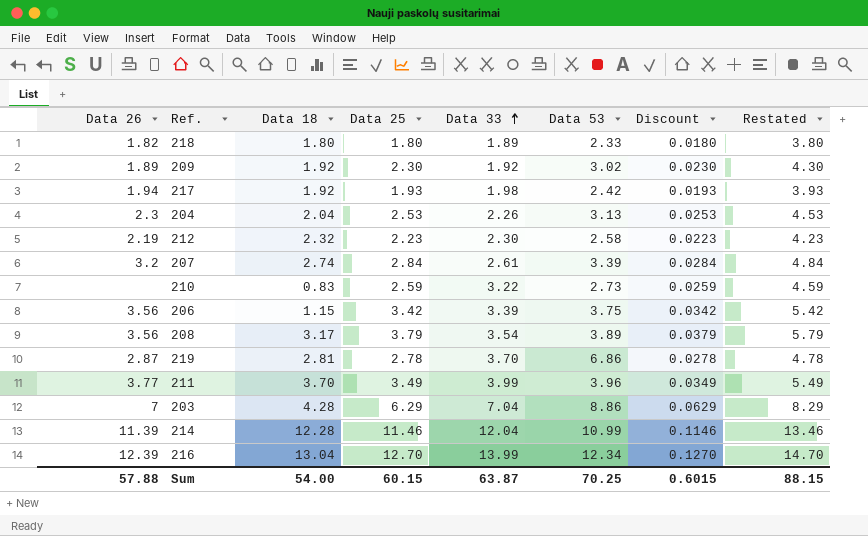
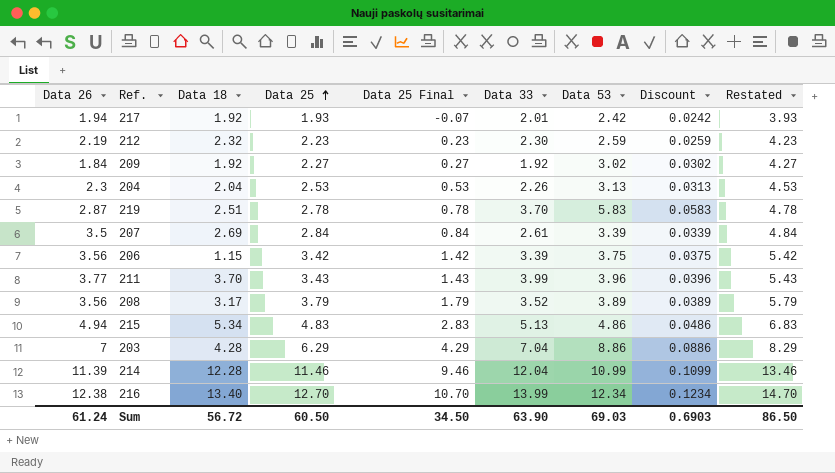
row order: Data 33 ascending -> Data 25 ascending
column Data 25 Final | formula: none -> [Data 25] - 2
column Discount | formula: [Data 25] * 0.01 -> [Data 53] * 0.01
row 218: 1.82 | 1.80 | 1.80 | 1.89 | 2.33 | 0.0180 | 3.80 -> none
row 210: none | 0.83 | 2.59 | 3.22 | 2.73 | 0.0259 | 4.59 -> none
217 | Data 33: 1.98 -> 2.01
212 | Data 53: 2.58 -> 2.59
209 | Data 26: 1.89 -> 1.84
209 | Data 25: 2.30 -> 2.27
209 | Restated: 4.30 -> 4.27
219 | Data 18: 2.81 -> 2.51
219 | Data 53: 6.86 -> 5.83
207 | Data 26: 3.2 -> 3.5
207 | Data 18: 2.74 -> 2.69
211 | Data 25: 3.49 -> 3.43
211 | Restated: 5.49 -> 5.43
208 | Data 33: 3.54 -> 3.52
row 215: none -> 4.94 | 5.34 | 4.83 | 2.83 | 5.13 | 4.86 | 0.0486 | 6.83
216 | Data 26: 12.39 -> 12.38
216 | Data 18: 13.04 -> 13.40
Sum | Data 26: 57.88 -> 61.24
Sum | Data 18: 54.00 -> 56.72
Sum | Data 25: 60.15 -> 60.50
Sum | Data 33: 63.87 -> 63.90
Sum | Data 53: 70.25 -> 69.03
Sum | Discount: 0.6015 -> 0.6903
Sum | Restated: 88.15 -> 86.50

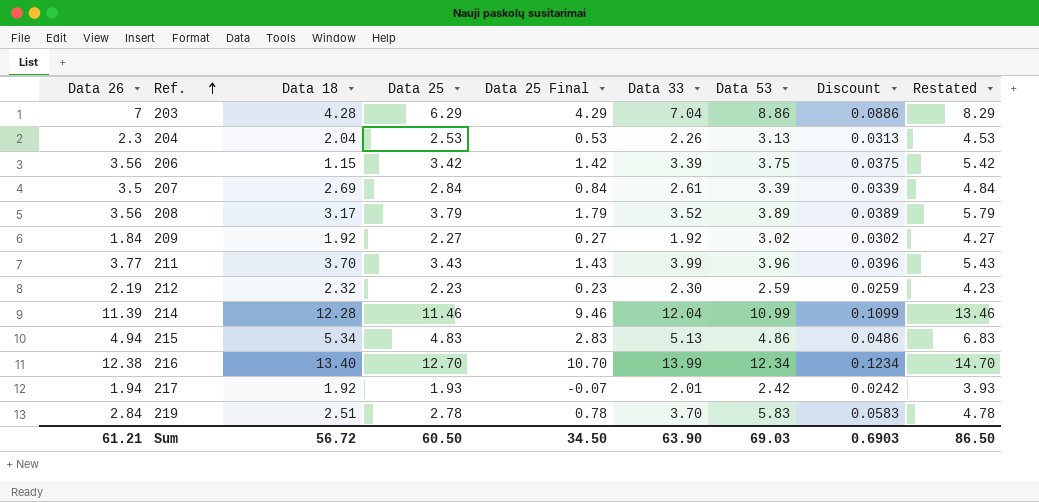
row order: Data 25 ascending -> Ref. ascending
219 | Data 26: 2.87 -> 2.84
Sum | Data 26: 61.24 -> 61.21

